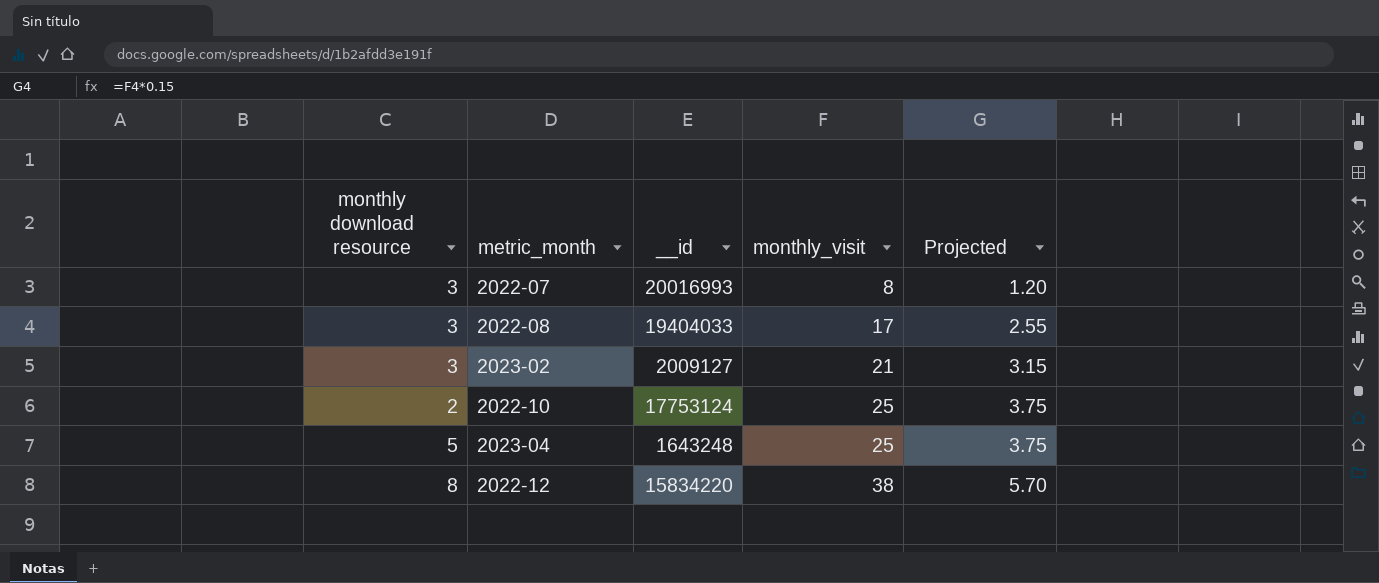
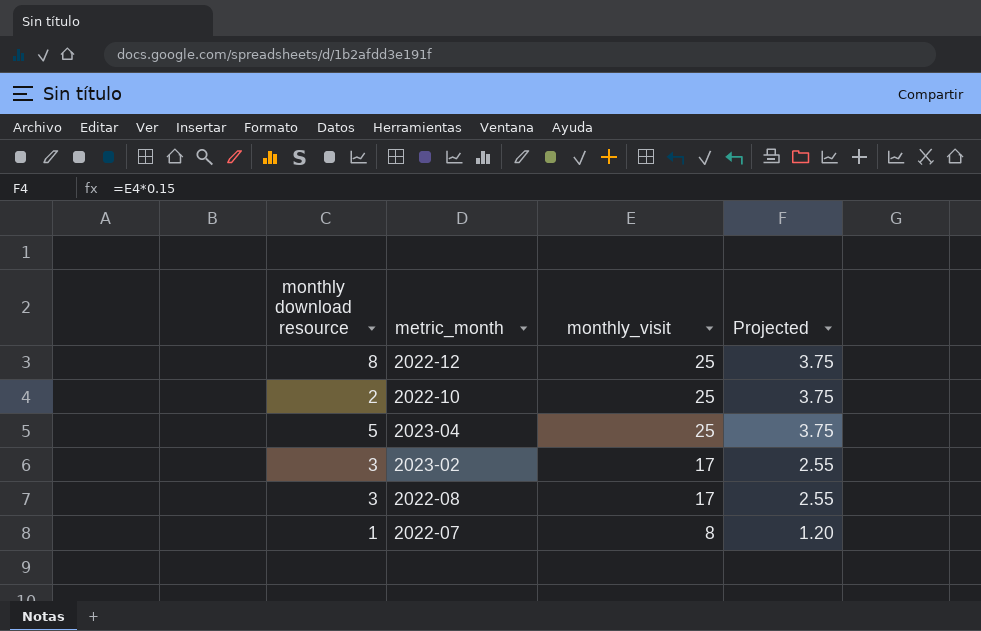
row order: monthly_visit ascending -> monthly_visit descending
column __id | position: 3 -> none
2022-12 | monthly_visit: 38 -> 25
2022-12 | Projected: 5.70 -> 3.75
2023-02 | monthly_visit: 21 -> 17
2023-02 | Projected: 3.15 -> 2.55
2022-07 | monthly download resource: 3 -> 1

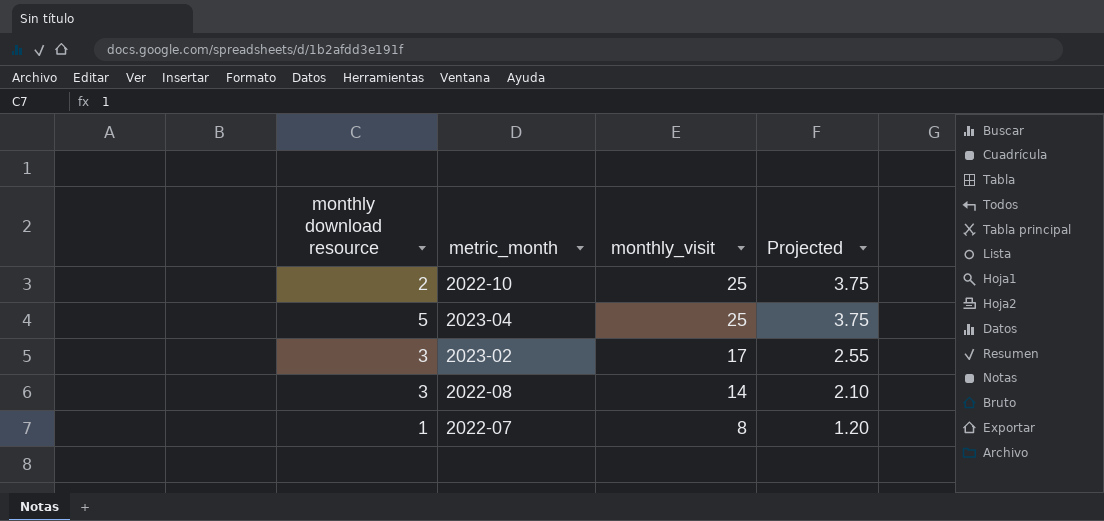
row 2022-12: 8 | 25 | 3.75 -> none
2022-08 | monthly_visit: 17 -> 14
2022-08 | Projected: 2.55 -> 2.10

